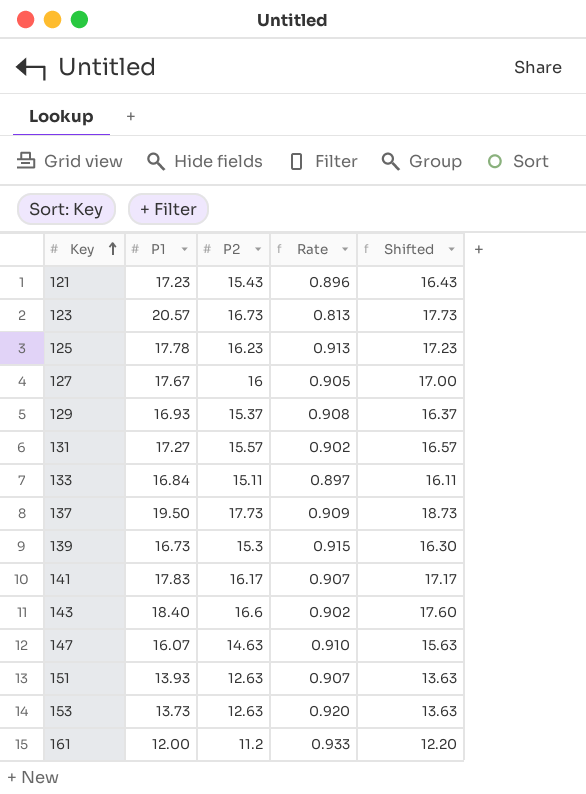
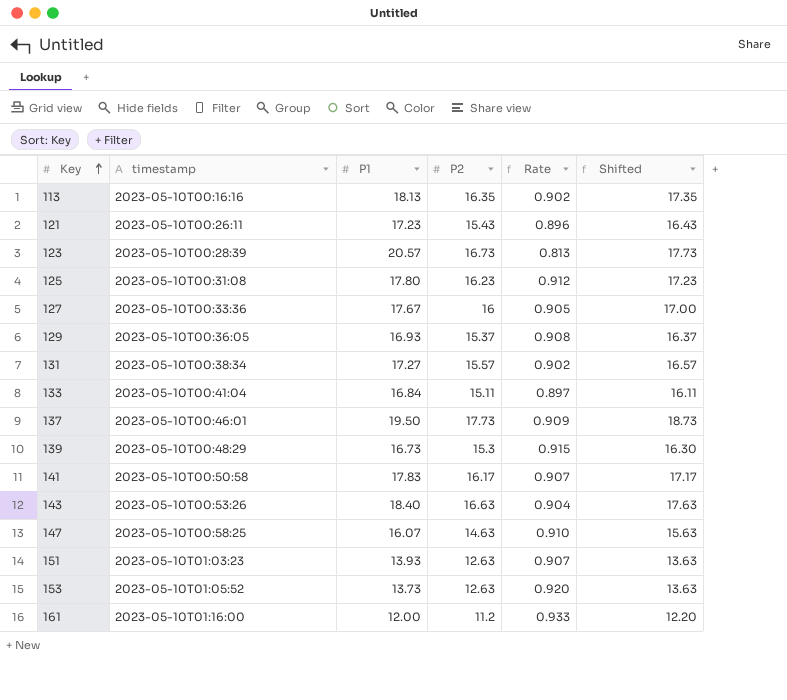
column timestamp | position: none -> 2
row 113: none -> 2023-05-10T00:16:16 | 18.13 | 16.35 | 0.902 | 17.35
125 | P1: 17.78 -> 17.80
125 | Rate: 0.913 -> 0.912
143 | P2: 16.6 -> 16.63
143 | Rate: 0.902 -> 0.904
143 | Shifted: 17.60 -> 17.63

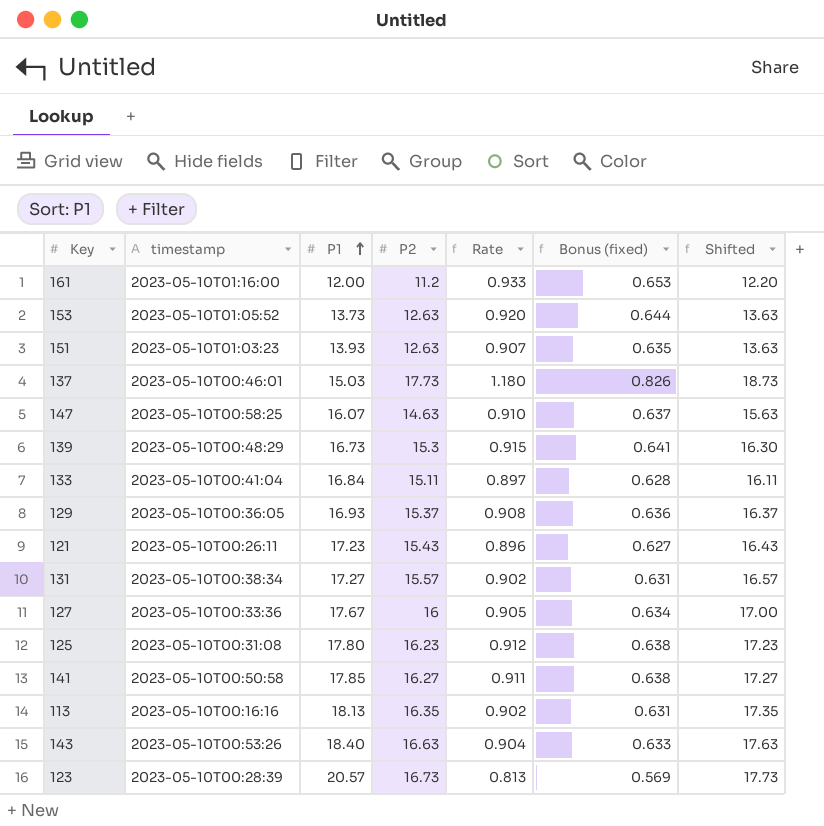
row order: Key ascending -> P1 ascending
column Bonus (fixed) | formula: none -> [Rate] * 0.7
137 | P1: 19.50 -> 15.03
137 | Rate: 0.909 -> 1.180
141 | P1: 17.83 -> 17.85
141 | P2: 16.17 -> 16.27
141 | Rate: 0.907 -> 0.911
141 | Shifted: 17.17 -> 17.27

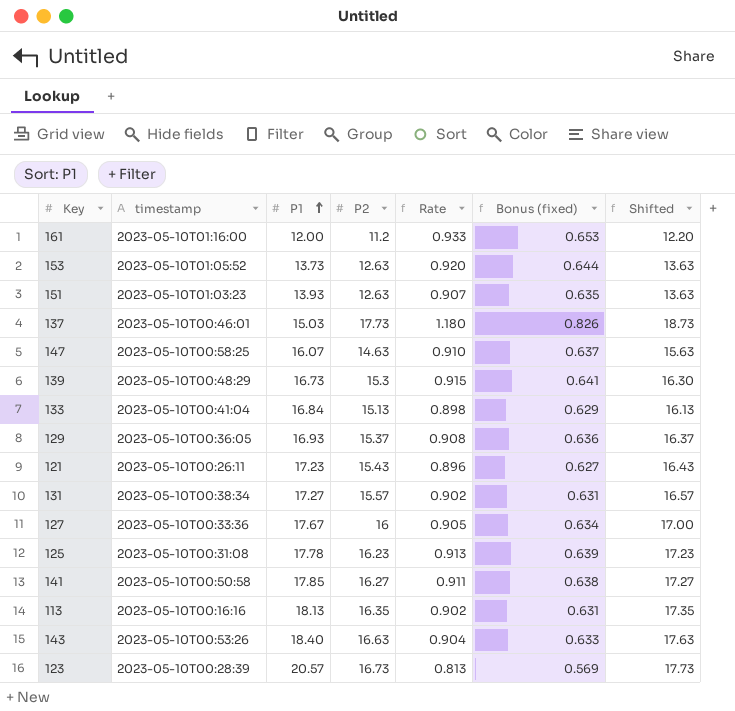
133 | P2: 15.11 -> 15.13
133 | Rate: 0.897 -> 0.898
133 | Bonus (fixed): 0.628 -> 0.629
133 | Shifted: 16.11 -> 16.13
125 | P1: 17.80 -> 17.78
125 | Rate: 0.912 -> 0.913
125 | Bonus (fixed): 0.638 -> 0.639

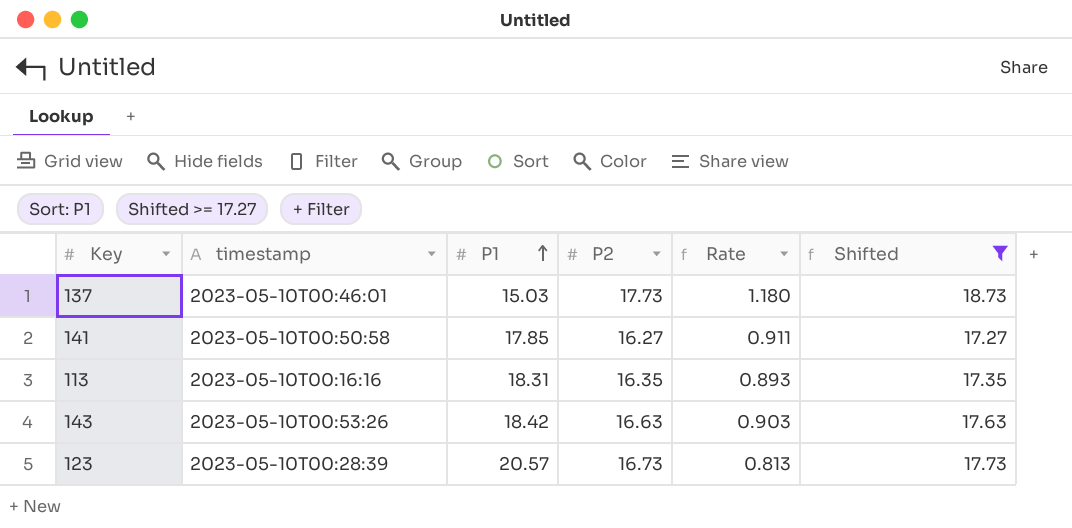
filter: none -> Shifted >= 17.27
column Bonus (fixed) | formula: [Rate] * 0.7 -> none
113 | P1: 18.13 -> 18.31
113 | Rate: 0.902 -> 0.893
143 | P1: 18.40 -> 18.42
143 | Rate: 0.904 -> 0.903

